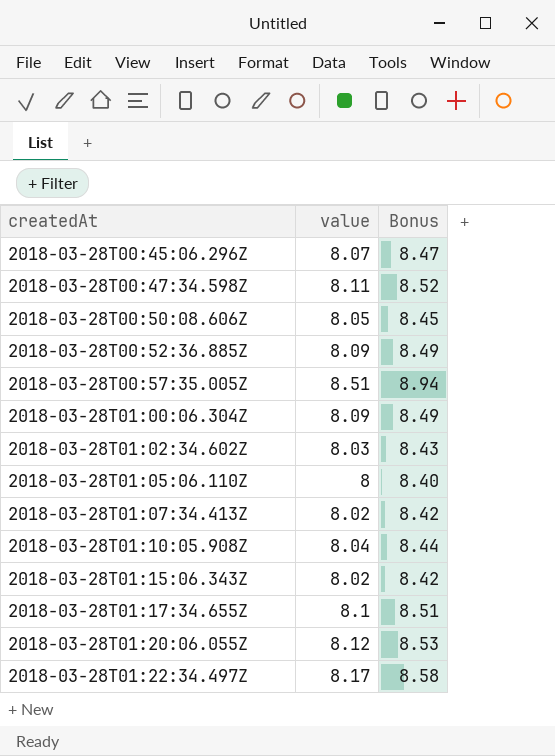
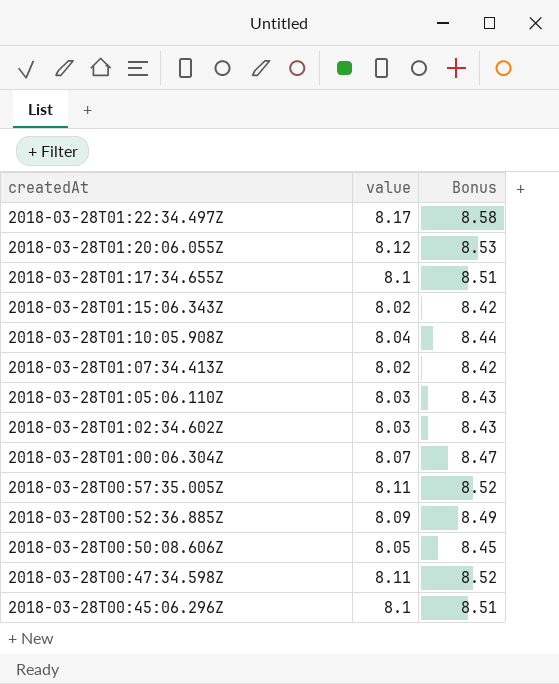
row order: createdAt ascending -> createdAt descending
2018-03-28T01:05:06.110Z | value: 8 -> 8.03
2018-03-28T01:05:06.110Z | Bonus: 8.40 -> 8.43
2018-03-28T01:00:06.304Z | value: 8.09 -> 8.07
2018-03-28T01:00:06.304Z | Bonus: 8.49 -> 8.47
2018-03-28T00:57:35.005Z | value: 8.51 -> 8.11
2018-03-28T00:57:35.005Z | Bonus: 8.94 -> 8.52
2018-03-28T00:45:06.296Z | value: 8.07 -> 8.1
2018-03-28T00:45:06.296Z | Bonus: 8.47 -> 8.51

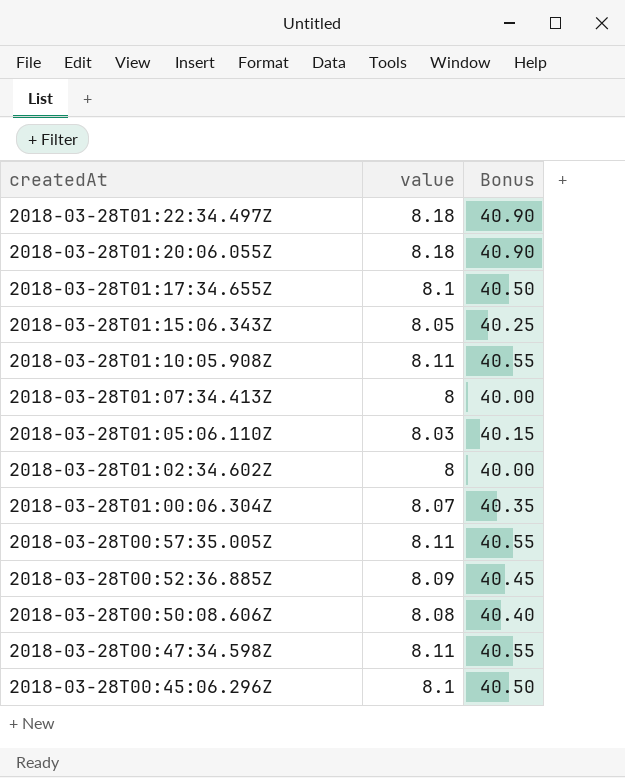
column Bonus | formula: [value] * 1.05 -> [value] * 5
2018-03-28T01:22:34.497Z | value: 8.17 -> 8.18
2018-03-28T01:20:06.055Z | value: 8.12 -> 8.18
2018-03-28T01:15:06.343Z | value: 8.02 -> 8.05
2018-03-28T01:10:05.908Z | value: 8.04 -> 8.11
2018-03-28T01:07:34.413Z | value: 8.02 -> 8
2018-03-28T01:02:34.602Z | value: 8.03 -> 8
2018-03-28T00:50:08.606Z | value: 8.05 -> 8.08

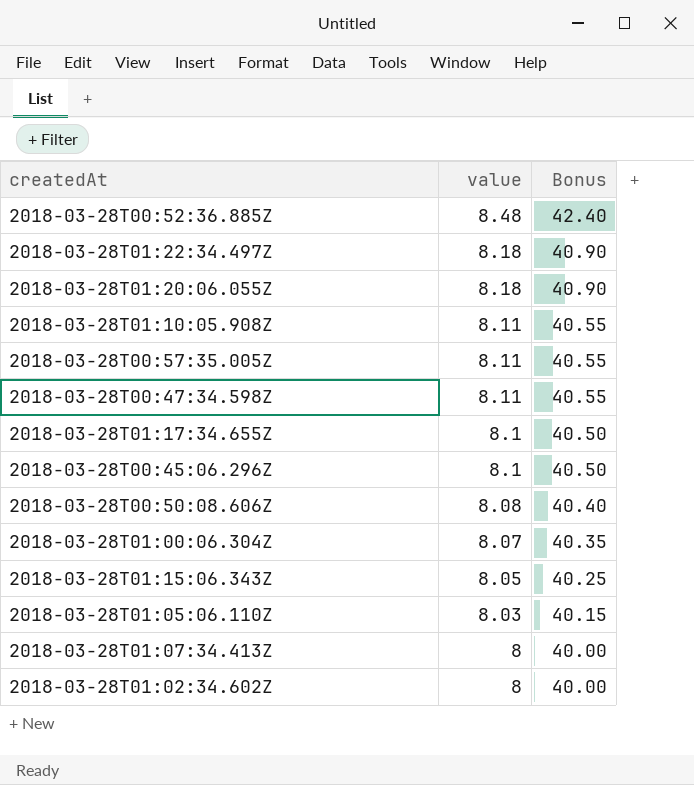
row order: createdAt descending -> value descending
2018-03-28T00:52:36.885Z | value: 8.09 -> 8.48
2018-03-28T00:52:36.885Z | Bonus: 40.45 -> 42.40

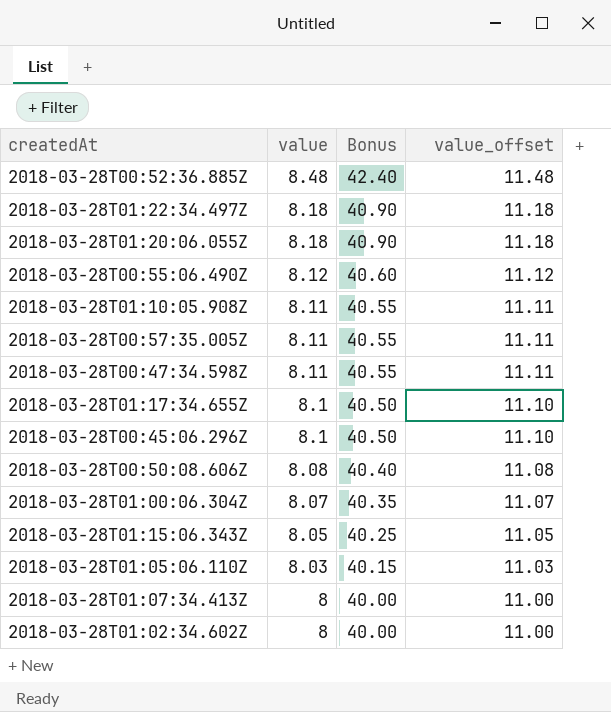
column value_offset | formula: none -> [value] + 3
row 2018-03-28T00:55:06.490Z: none -> 8.12 | 40.60 | 11.12

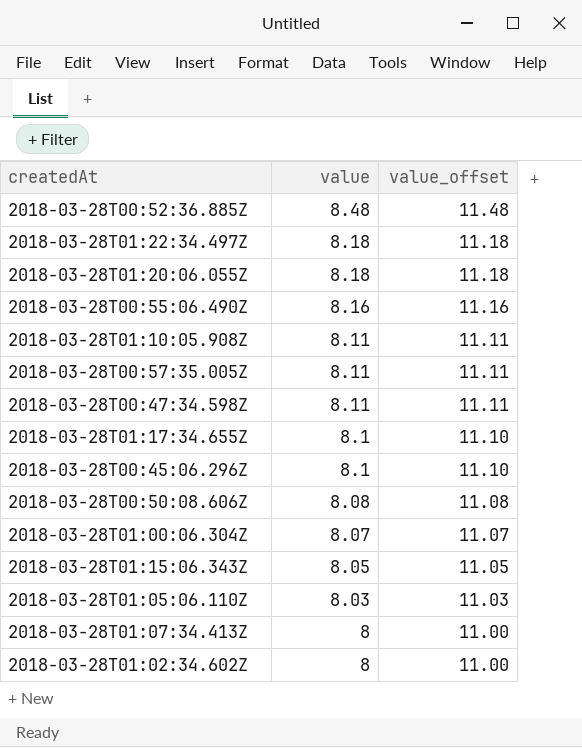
column Bonus | formula: [value] * 5 -> none
2018-03-28T00:55:06.490Z | value: 8.12 -> 8.16
2018-03-28T00:55:06.490Z | value_offset: 11.12 -> 11.16

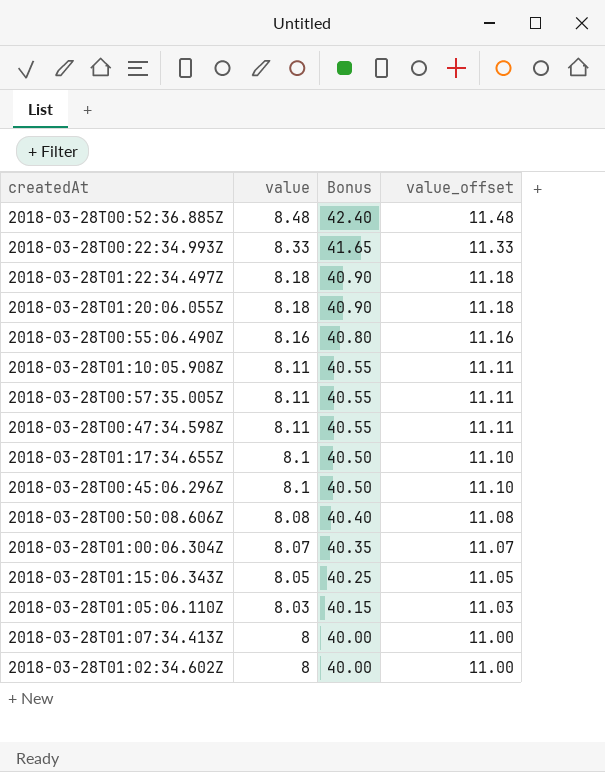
column Bonus | formula: none -> [value] * 5
row 2018-03-28T00:22:34.993Z: none -> 8.33 | 41.65 | 11.33

